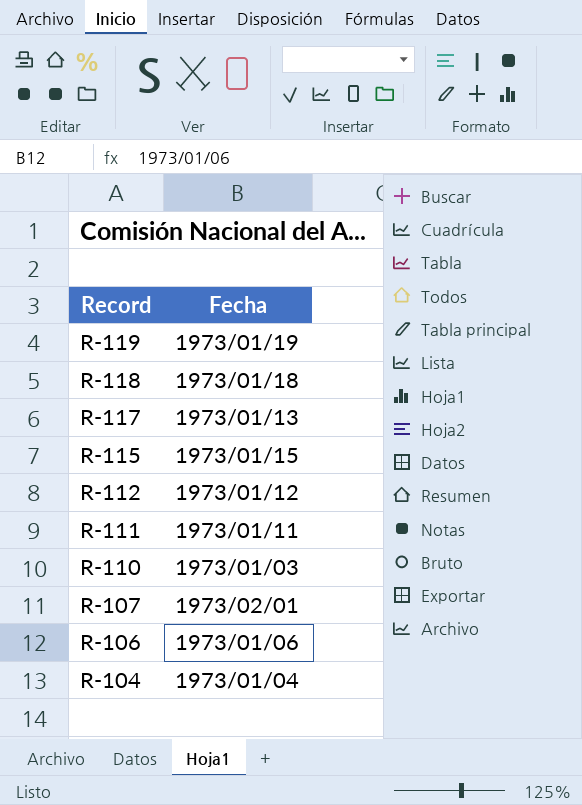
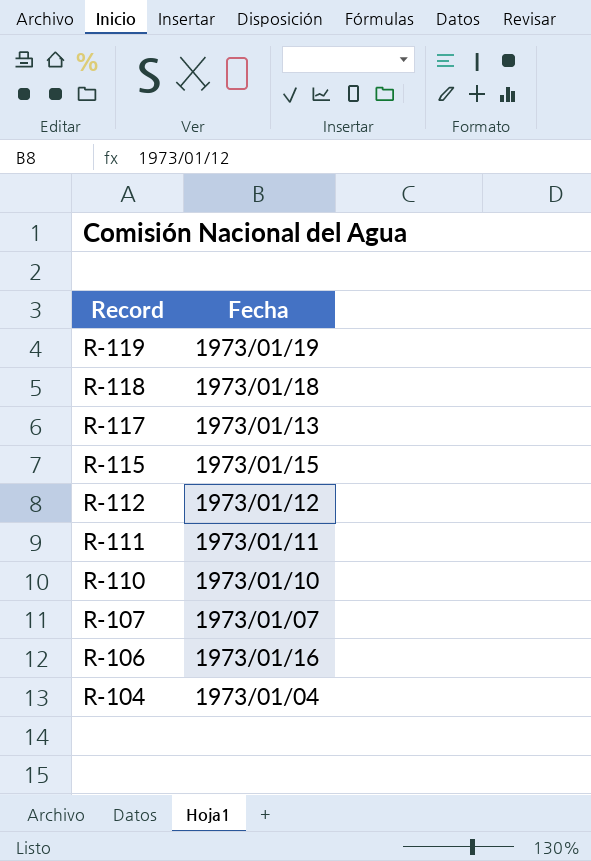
R-110 | Fecha: 1973/01/03 -> 1973/01/10
R-107 | Fecha: 1973/02/01 -> 1973/01/07
R-106 | Fecha: 1973/01/06 -> 1973/01/16

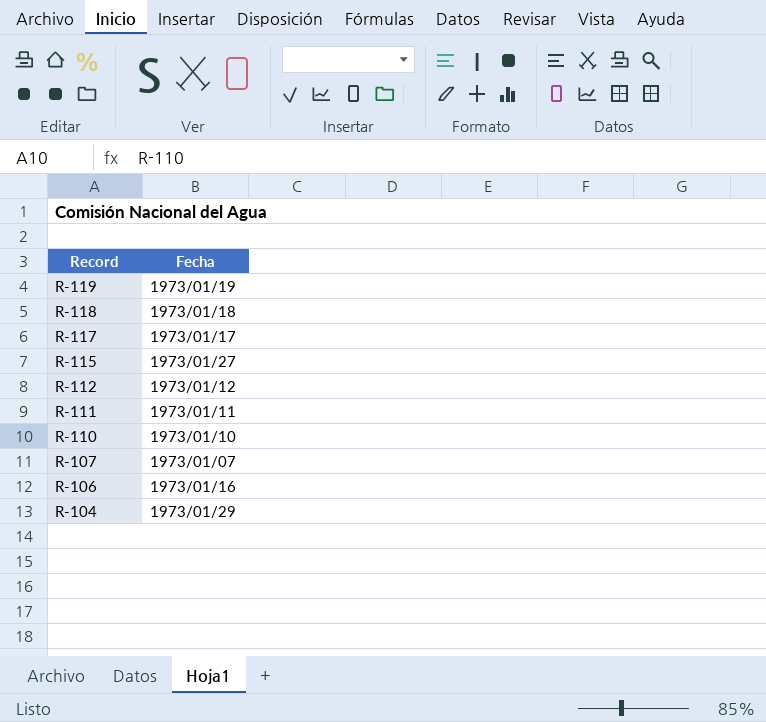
R-117 | Fecha: 1973/01/13 -> 1973/01/17
R-115 | Fecha: 1973/01/15 -> 1973/01/27
R-104 | Fecha: 1973/01/04 -> 1973/01/29

